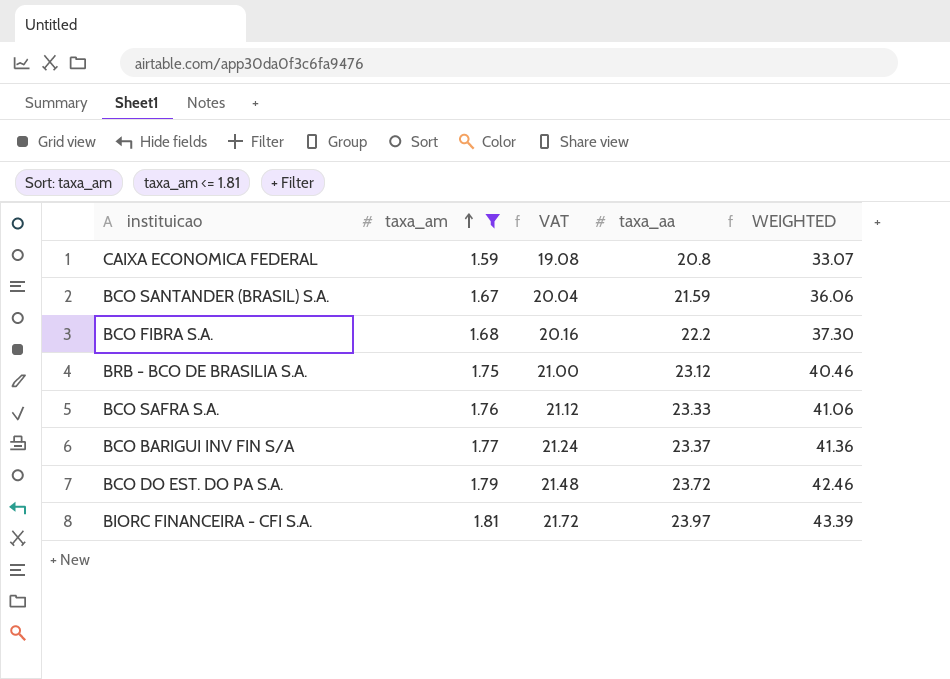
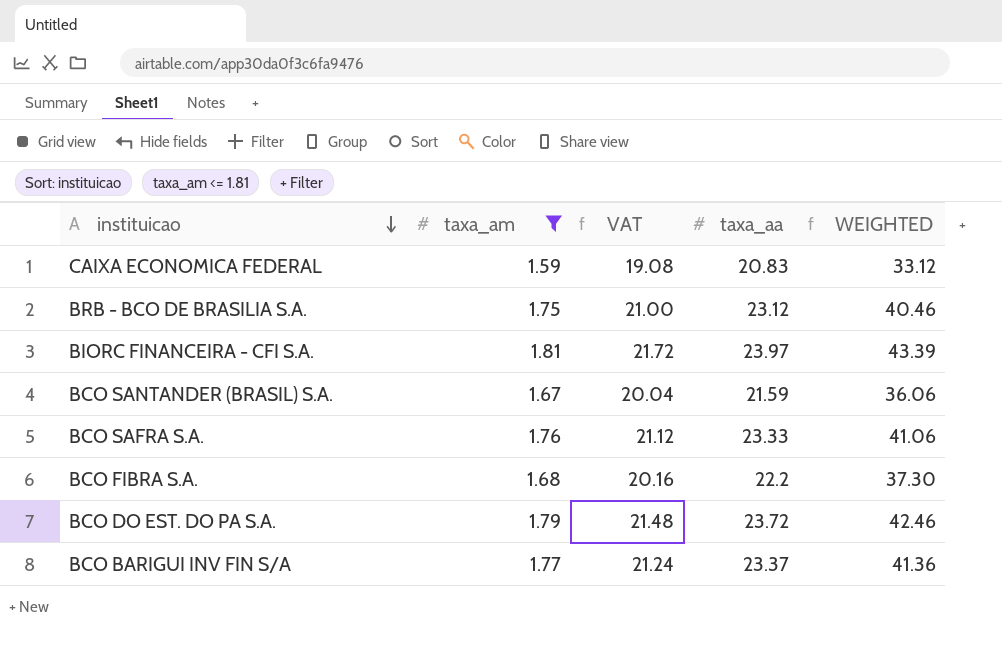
row order: taxa_am ascending -> instituicao descending
CAIXA ECONOMICA FEDERAL | taxa_aa: 20.8 -> 20.83
CAIXA ECONOMICA FEDERAL | WEIGHTED: 33.07 -> 33.12

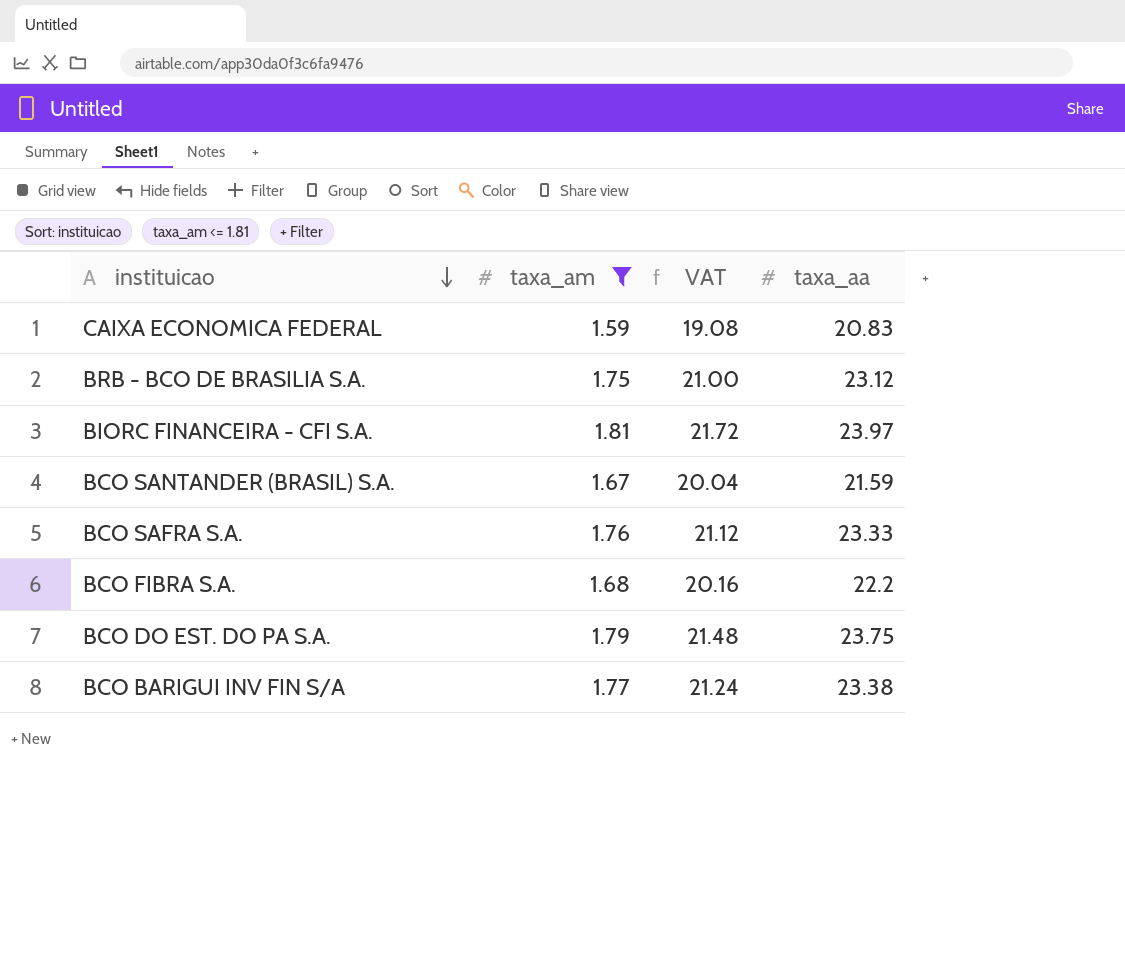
column WEIGHTED | formula: [taxa_am] * [taxa_aa] -> none
BCO DO EST. DO PA S.A. | taxa_aa: 23.72 -> 23.75
BCO BARIGUI INV FIN S/A | taxa_aa: 23.37 -> 23.38

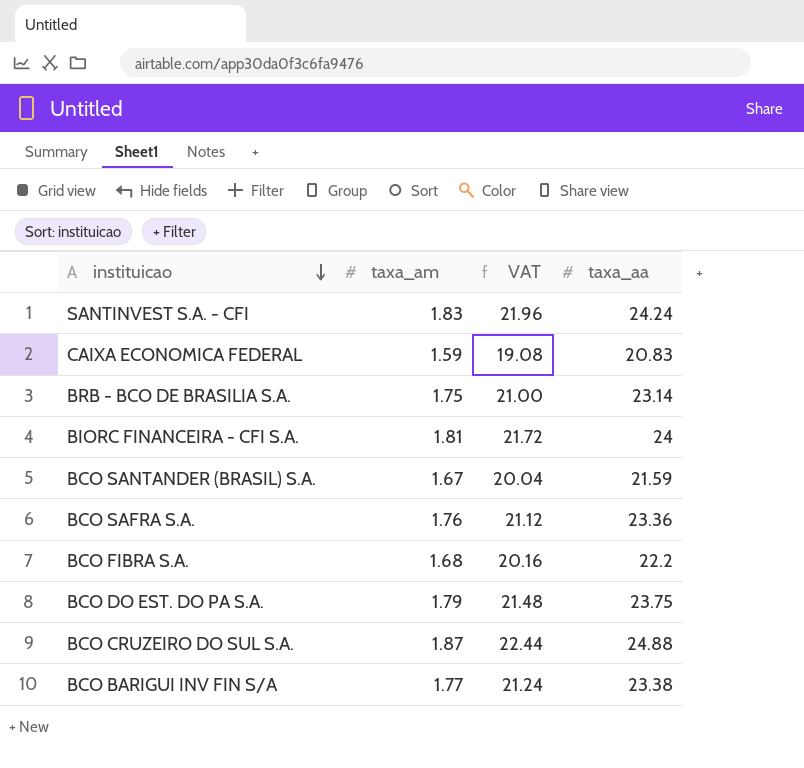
filter: taxa_am <= 1.81 -> none
BRB - BCO DE BRASILIA S.A. | taxa_aa: 23.12 -> 23.14
BIORC FINANCEIRA - CFI S.A. | taxa_aa: 23.97 -> 24
BCO SAFRA S.A. | taxa_aa: 23.33 -> 23.36

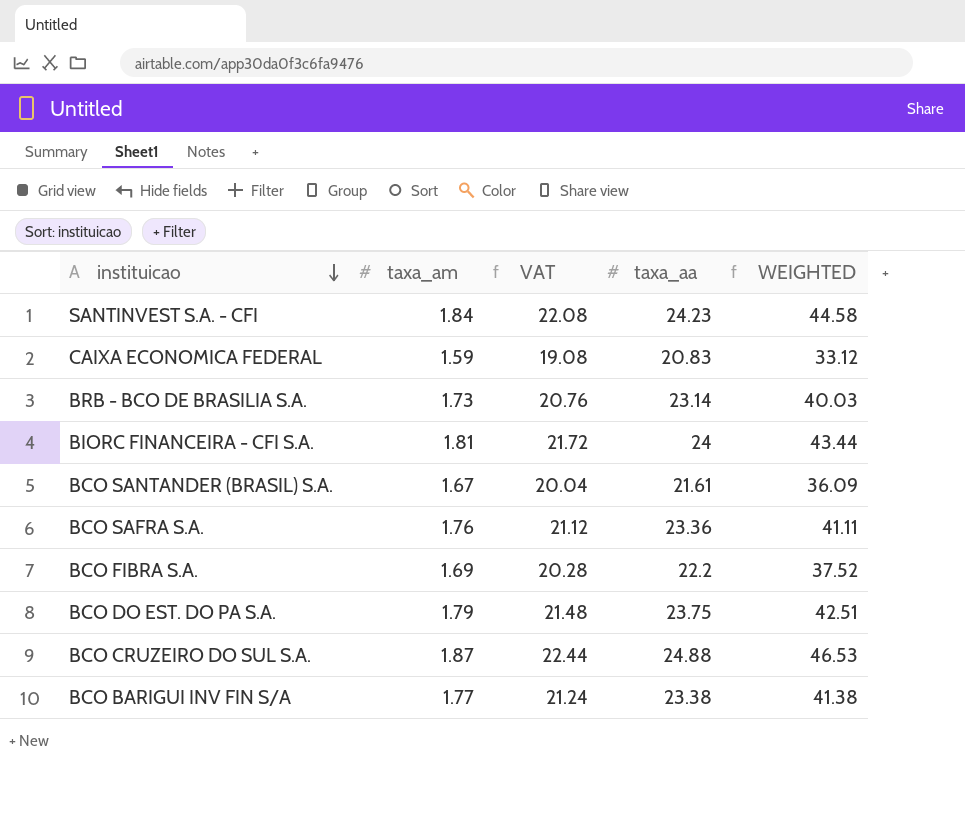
column WEIGHTED | formula: none -> [taxa_am] * [taxa_aa]
SANTINVEST S.A. - CFI | taxa_am: 1.83 -> 1.84
SANTINVEST S.A. - CFI | VAT: 21.96 -> 22.08
SANTINVEST S.A. - CFI | taxa_aa: 24.24 -> 24.23
BRB - BCO DE BRASILIA S.A. | taxa_am: 1.75 -> 1.73
BRB - BCO DE BRASILIA S.A. | VAT: 21.00 -> 20.76
BCO SANTANDER (BRASIL) S.A. | taxa_aa: 21.59 -> 21.61
BCO FIBRA S.A. | taxa_am: 1.68 -> 1.69
BCO FIBRA S.A. | VAT: 20.16 -> 20.28

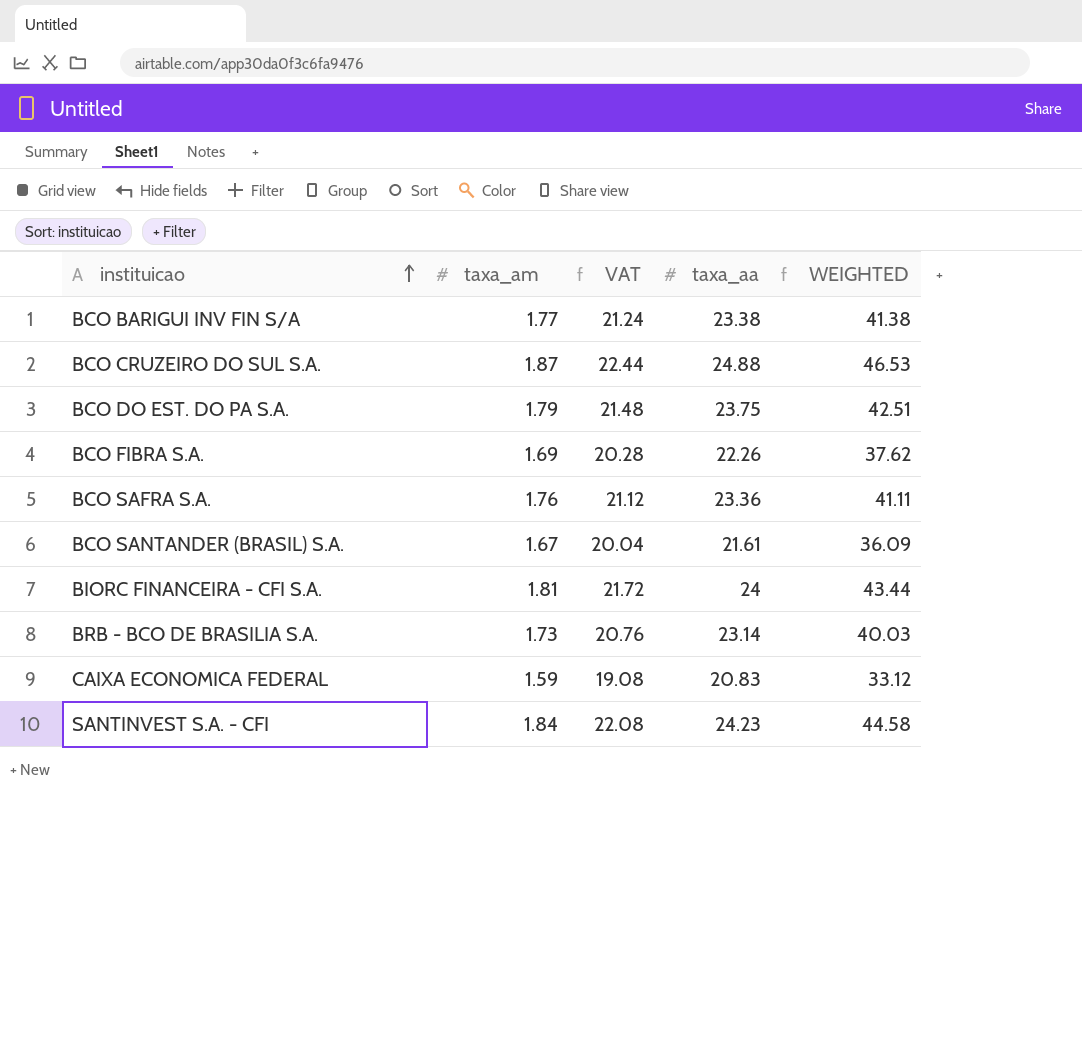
row order: instituicao descending -> instituicao ascending
BCO FIBRA S.A. | taxa_aa: 22.2 -> 22.26
BCO FIBRA S.A. | WEIGHTED: 37.52 -> 37.62

